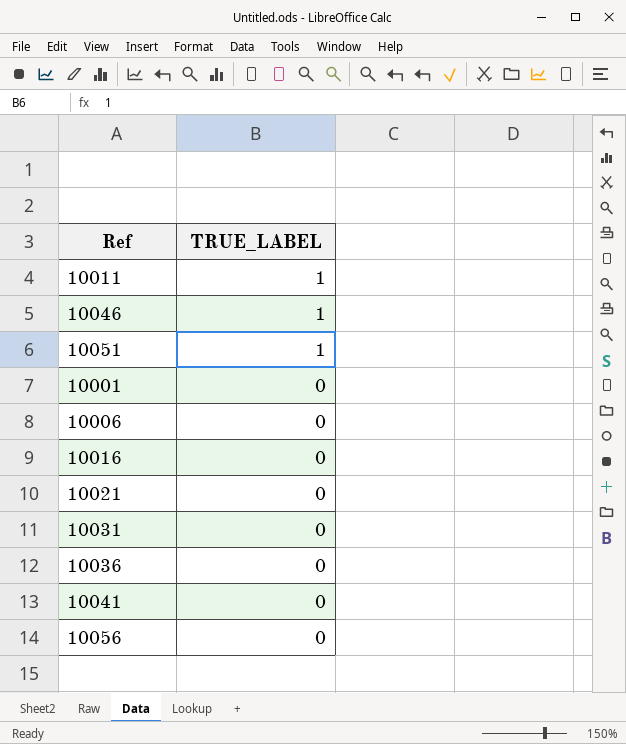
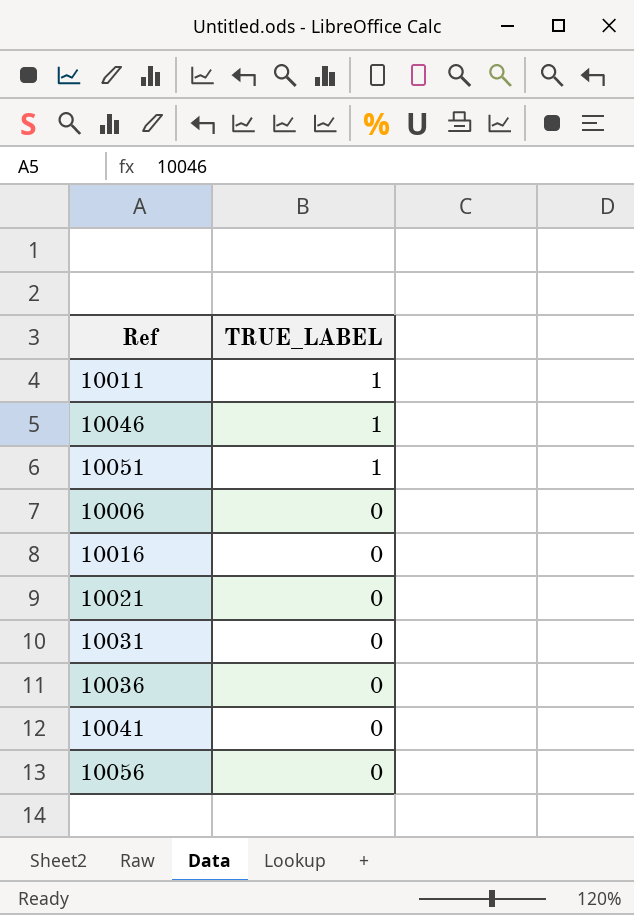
row 10001: 0 -> none

